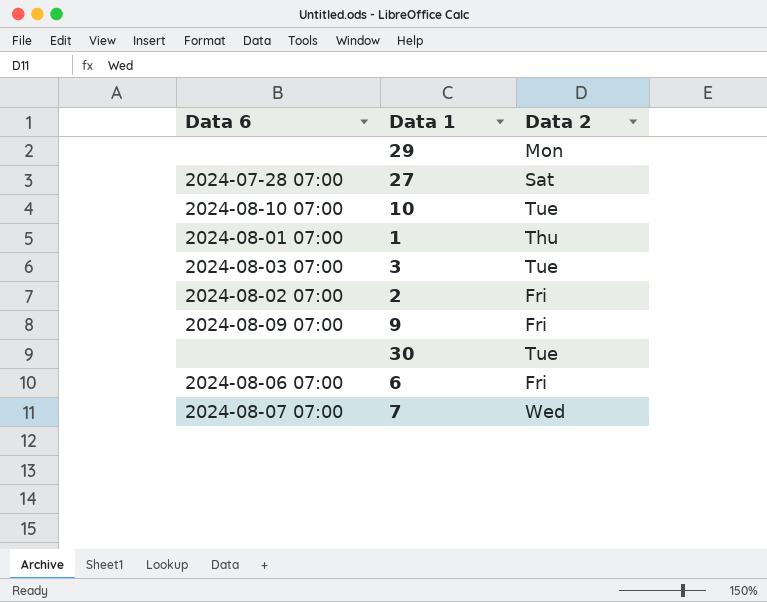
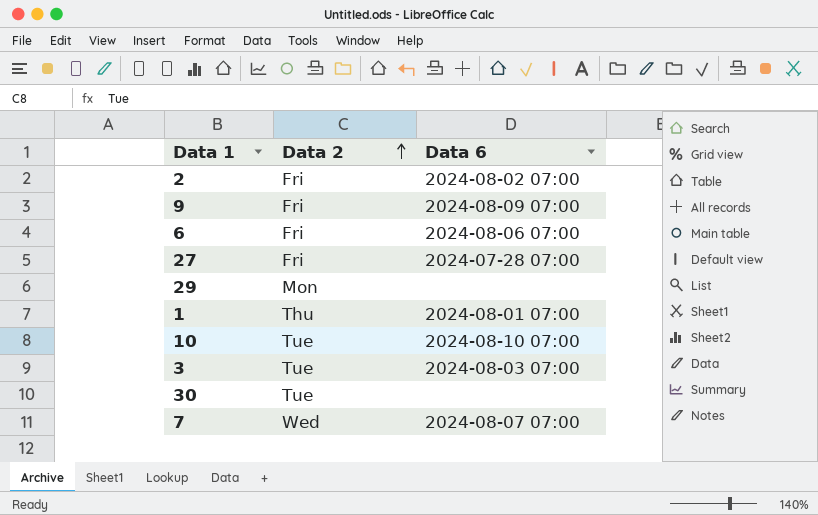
row order: none -> Data 2 ascending
column Data 6 | position: 1 -> 3
27 | Data 2: Sat -> Fri

